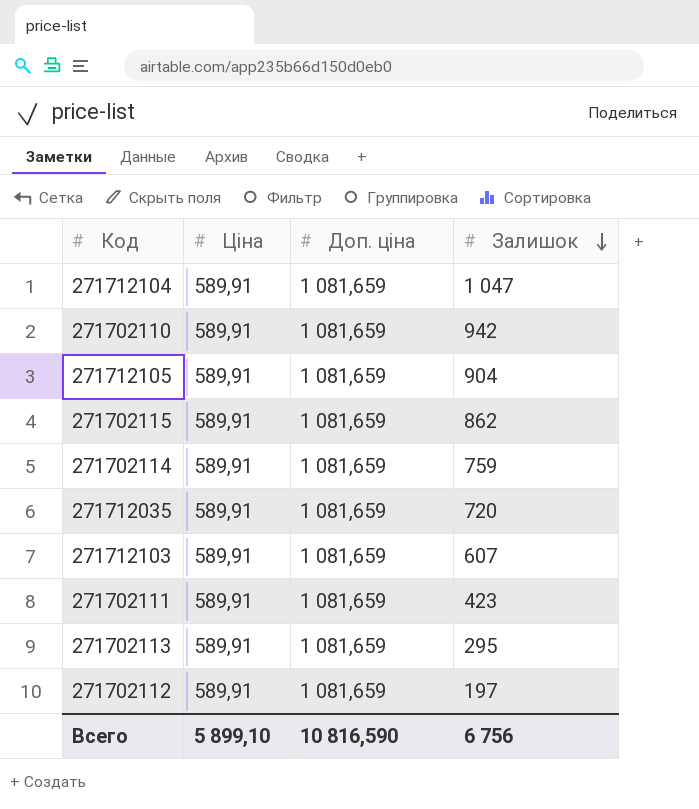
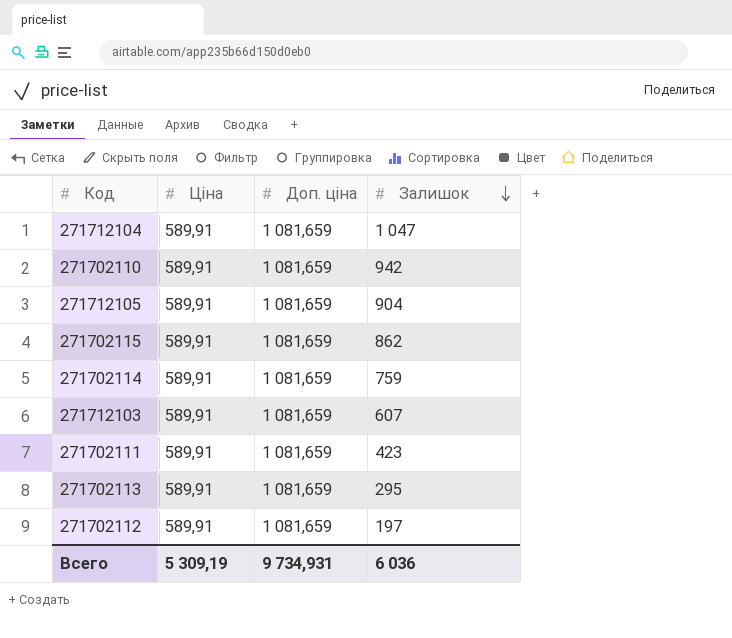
row 271712035: 589,91 | 1 081,659 | 720 -> none
Всего | Ціна: 5 899,10 -> 5 309,19
Всего | Доп. ціна: 10 816,590 -> 9 734,931
Всего | Залишок: 6 756 -> 6 036

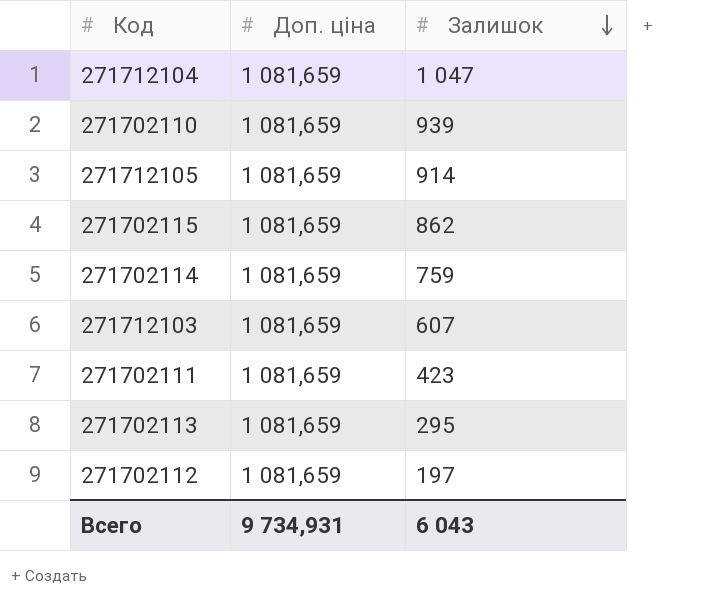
column Ціна | position: 2 -> none
271702110 | Залишок: 942 -> 939
271712105 | Залишок: 904 -> 914
Всего | Залишок: 6 036 -> 6 043

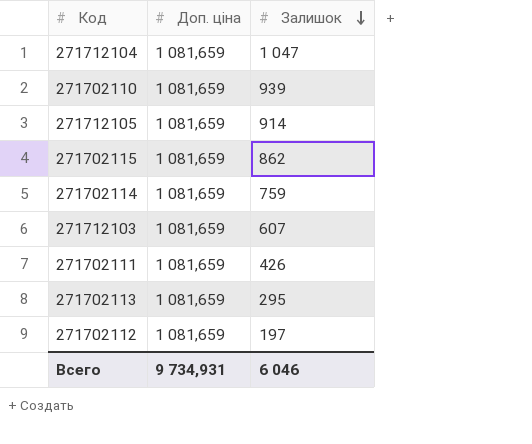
271702111 | Залишок: 423 -> 426
Всего | Залишок: 6 043 -> 6 046

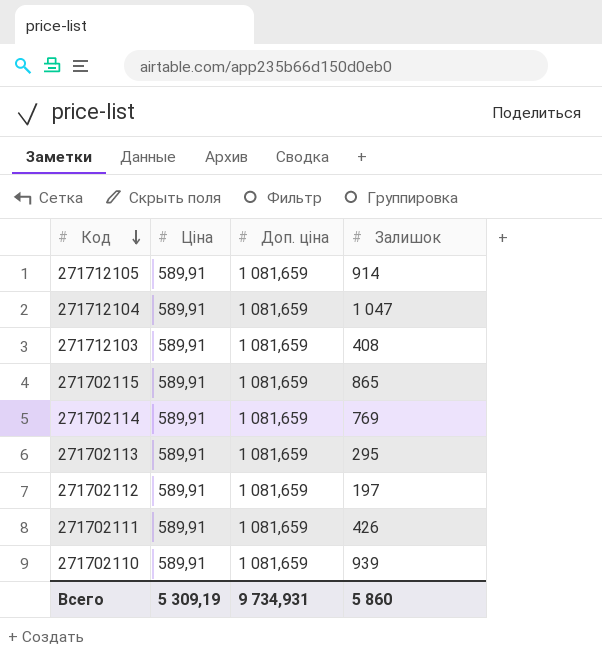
row order: Залишок descending -> Код descending
column Ціна | position: none -> 2
271712103 | Залишок: 607 -> 408
271702115 | Залишок: 862 -> 865
271702114 | Залишок: 759 -> 769
Всего | Залишок: 6 046 -> 5 860

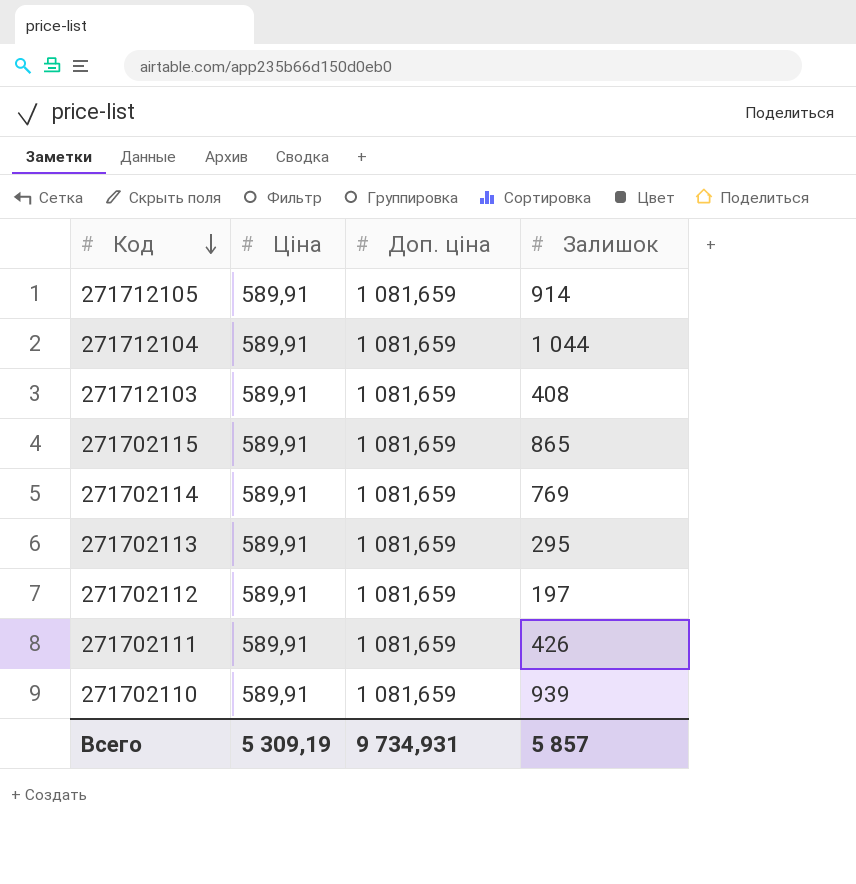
271712104 | Залишок: 1 047 -> 1 044
Всего | Залишок: 5 860 -> 5 857

